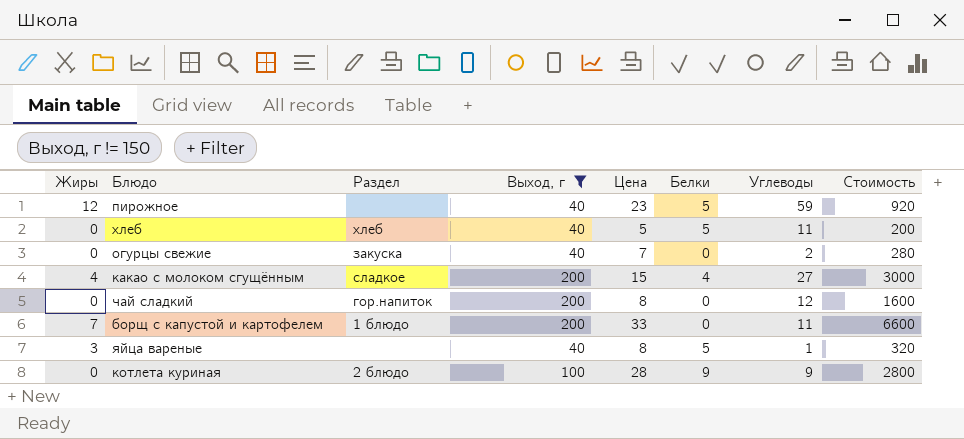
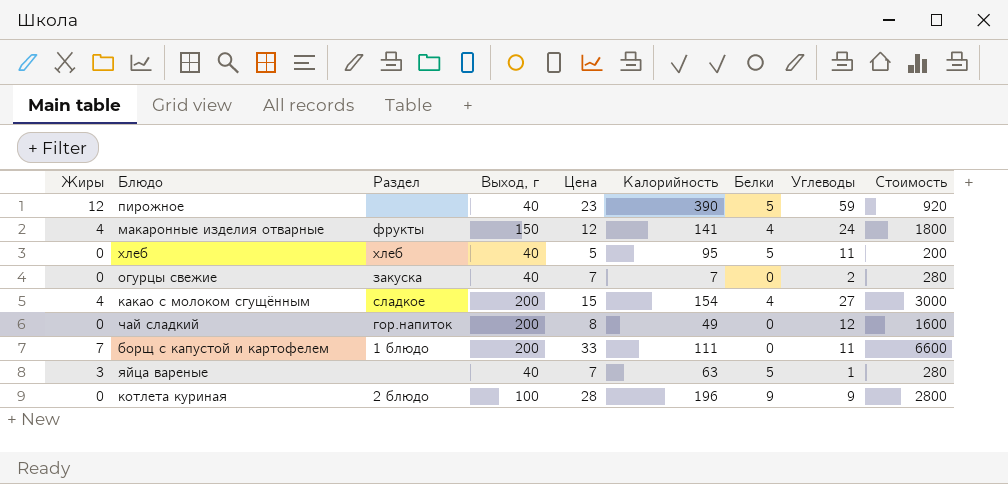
filter: Выход, г != 150 -> none
column Калорийность | position: none -> 6
яйца вареные | Цена: 8 -> 7
яйца вареные | Стоимость: 320 -> 280

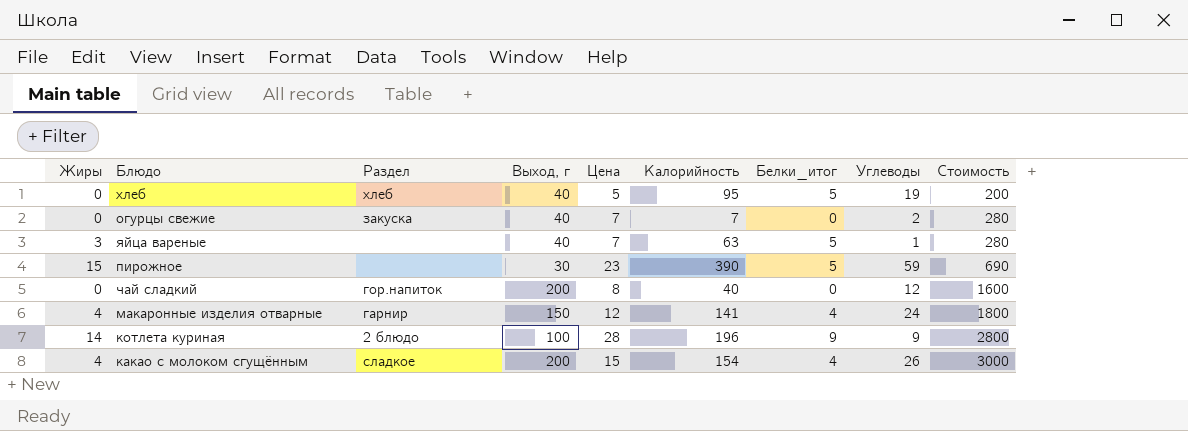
row order: none -> Стоимость ascending
column name: Белки -> Белки_итог
row борщ с капустой и картофелем: 7 | 1 блюдо | 200 | 33 | 111 | 0 | 11 | 6600 -> none
хлеб | Углеводы: 11 -> 19
пирожное | Жиры: 12 -> 15
пирожное | Выход, г: 40 -> 30
пирожное | Стоимость: 920 -> 690
чай сладкий | Калорийность: 49 -> 40
макаронные изделия отварные | Раздел: фрукты -> гарнир
котлета куриная | Жиры: 0 -> 14
какао с молоком сгущённым | Углеводы: 27 -> 26

